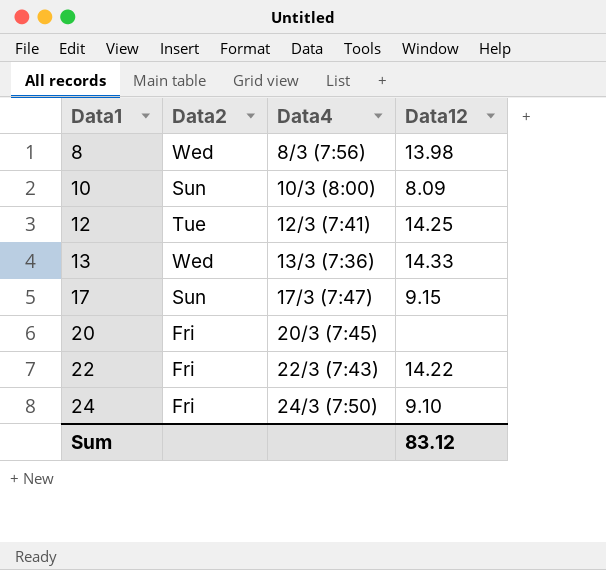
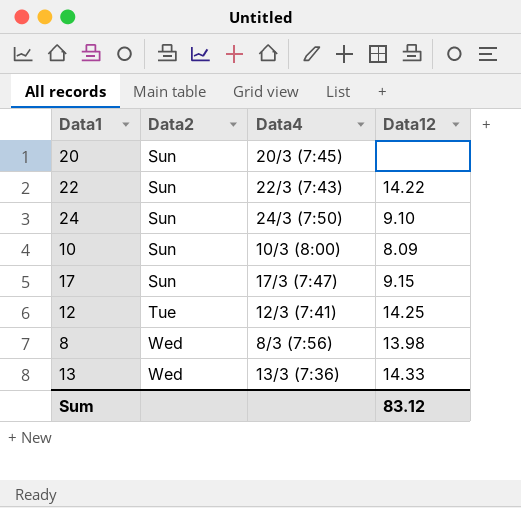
row order: Data1 ascending -> Data2 ascending
20 | Data2: Fri -> Sun
22 | Data2: Fri -> Sun
24 | Data2: Fri -> Sun

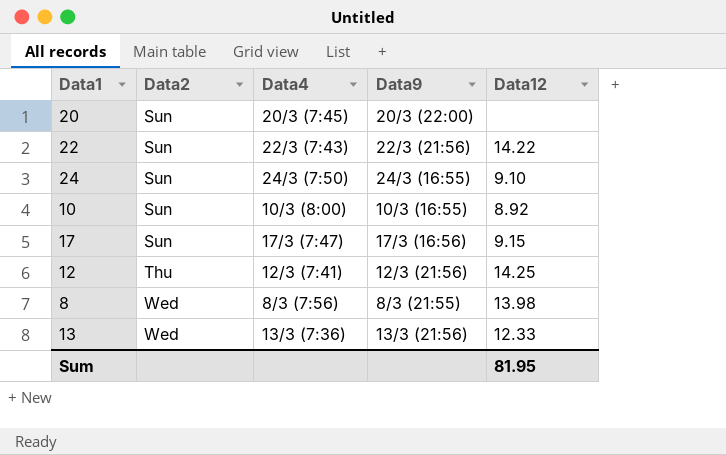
column Data9 | position: none -> 4
10 | Data12: 8.09 -> 8.92
12 | Data2: Tue -> Thu
13 | Data12: 14.33 -> 12.33
Sum | Data12: 83.12 -> 81.95

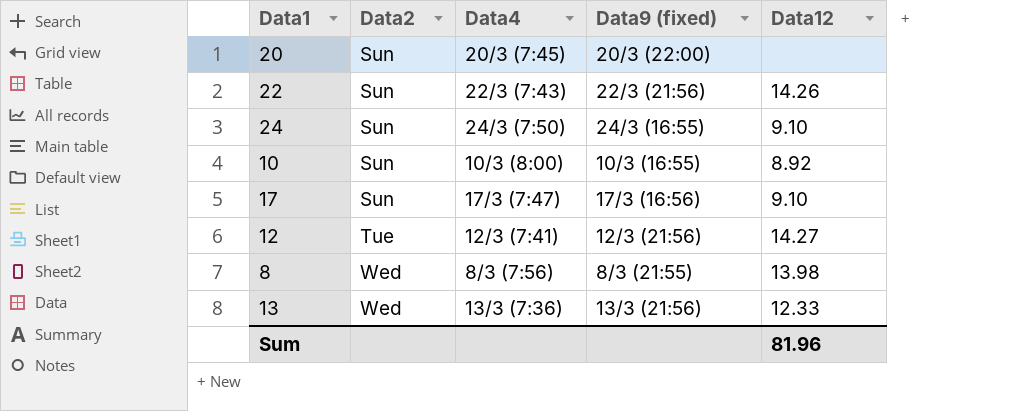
column name: Data9 -> Data9 (fixed)
22 | Data12: 14.22 -> 14.26
17 | Data12: 9.15 -> 9.10
12 | Data2: Thu -> Tue
12 | Data12: 14.25 -> 14.27
Sum | Data12: 81.95 -> 81.96

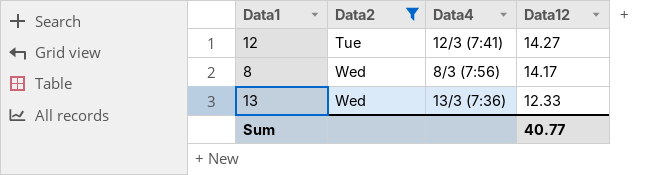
filter: none -> Data2 != Sun
column Data9 (fixed) | position: 4 -> none
8 | Data12: 13.98 -> 14.17
Sum | Data12: 81.96 -> 40.77

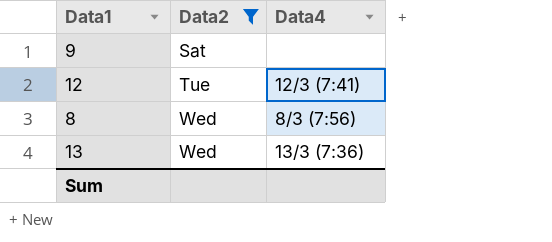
column Data12 | position: 4 -> none
row 9: none -> Sat | none

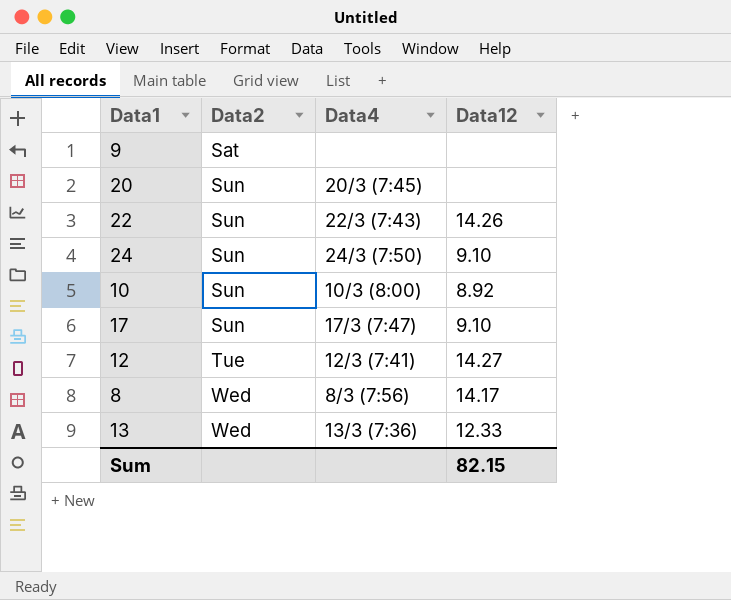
filter: Data2 != Sun -> none
column Data12 | position: none -> 4

